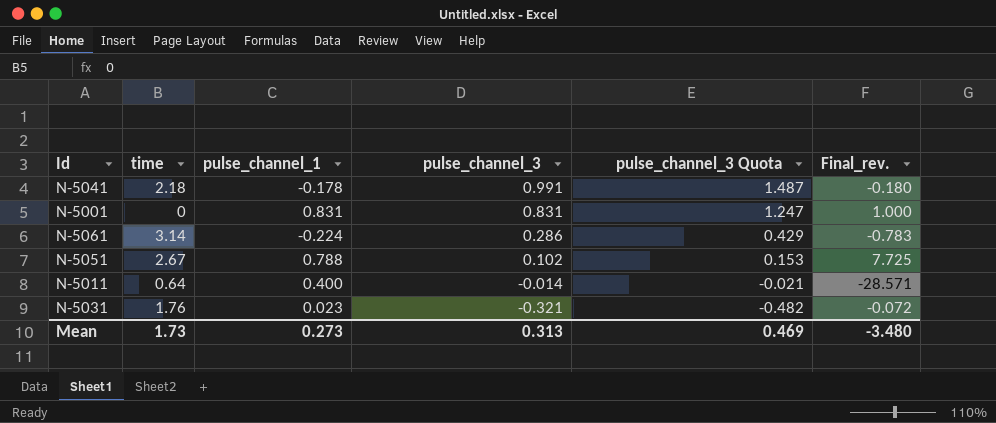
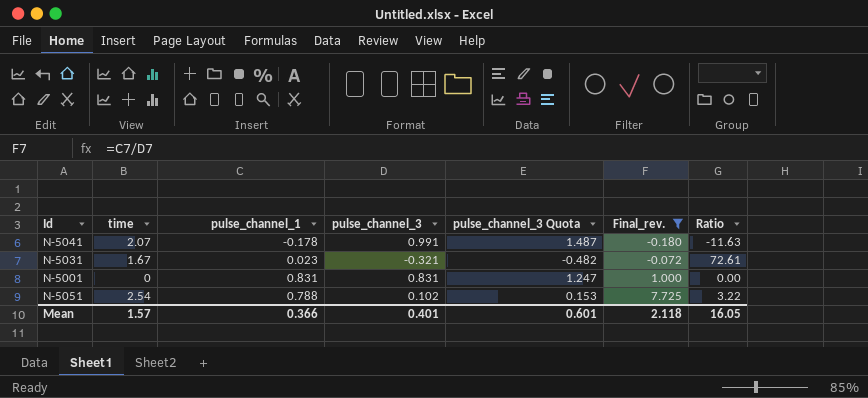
filter: none -> Final_rev. >= -0.180
row order: pulse_channel_3 descending -> Final_rev. ascending
column Ratio | formula: none -> [time] / [pulse_channel_1]
N-5041 | time: 2.18 -> 2.07
N-5031 | time: 1.76 -> 1.67
N-5051 | time: 2.67 -> 2.54
Mean | time: 1.73 -> 1.57
Mean | pulse_channel_1: 0.273 -> 0.366
Mean | pulse_channel_3: 0.313 -> 0.401
Mean | pulse_channel_3 Quota: 0.469 -> 0.601
Mean | Final_rev.: -3.480 -> 2.118

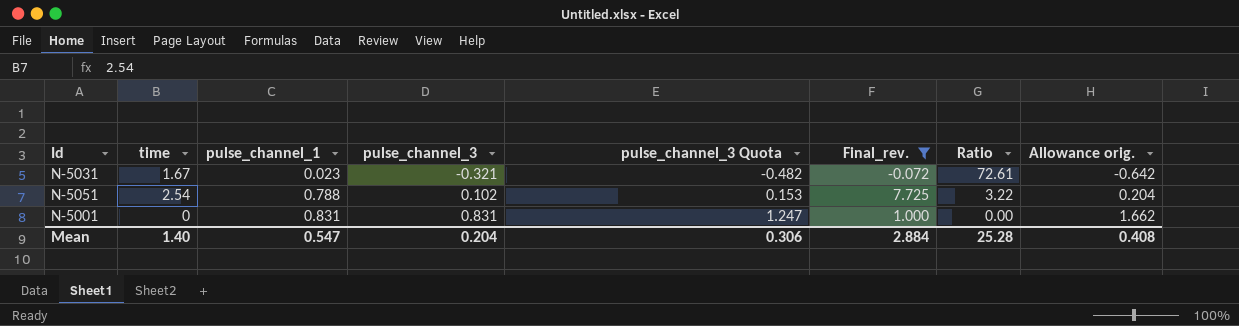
row order: Final_rev. ascending -> pulse_channel_1 ascending
column Allowance orig. | formula: none -> [pulse_channel_3] * 2
row N-5041: 2.07 | -0.178 | 0.991 | 1.487 | -0.180 | -11.63 -> none
Mean | time: 1.57 -> 1.40
Mean | pulse_channel_1: 0.366 -> 0.547
Mean | pulse_channel_3: 0.401 -> 0.204
Mean | pulse_channel_3 Quota: 0.601 -> 0.306
Mean | Final_rev.: 2.118 -> 2.884
Mean | Ratio: 16.05 -> 25.28

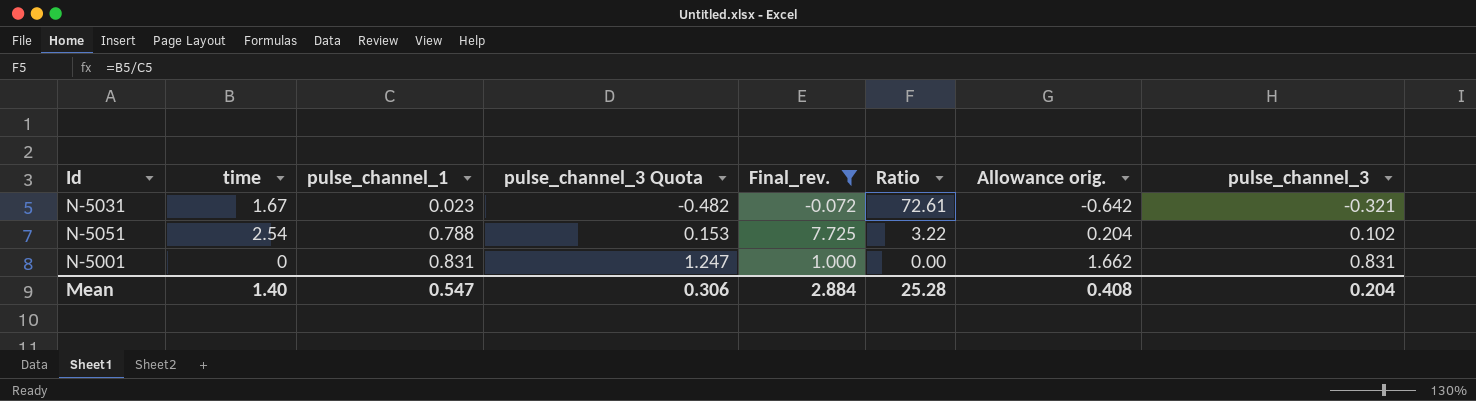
column pulse_channel_3 | position: 4 -> 8

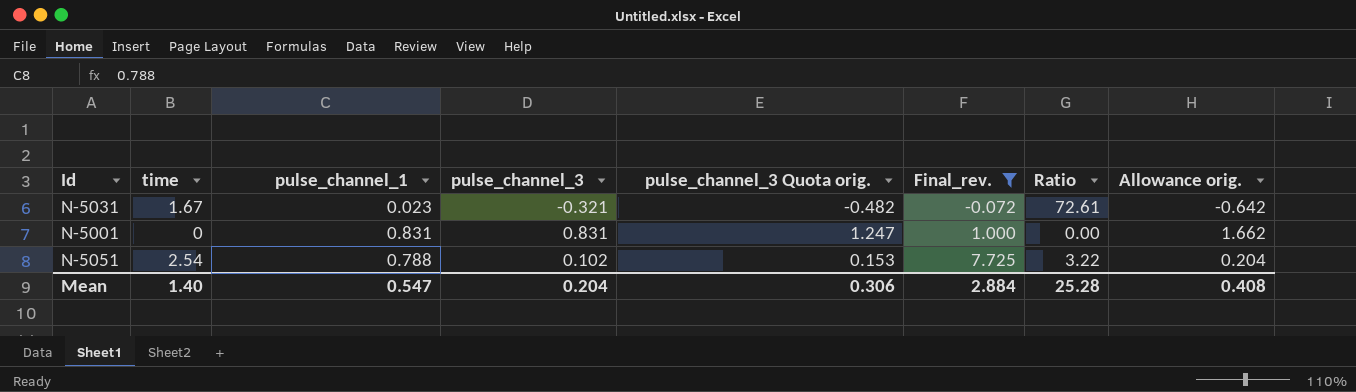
row order: pulse_channel_1 ascending -> Final_rev. ascending
column pulse_channel_3 | position: 8 -> 4
column name: pulse_channel_3 Quota -> pulse_channel_3 Quota orig.

